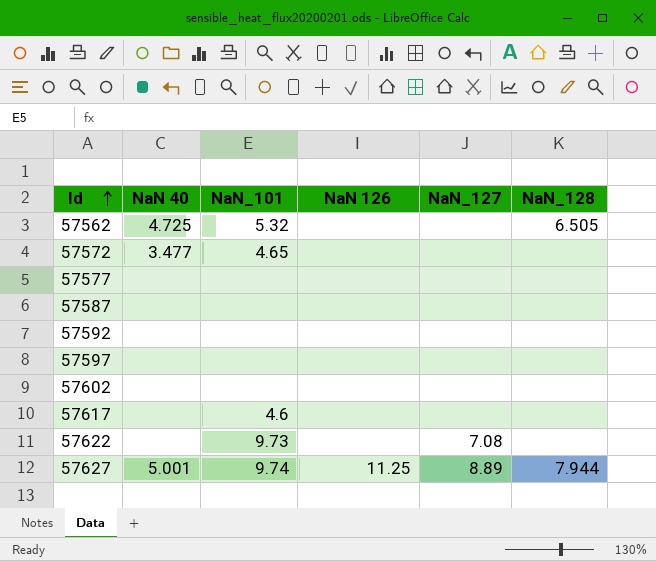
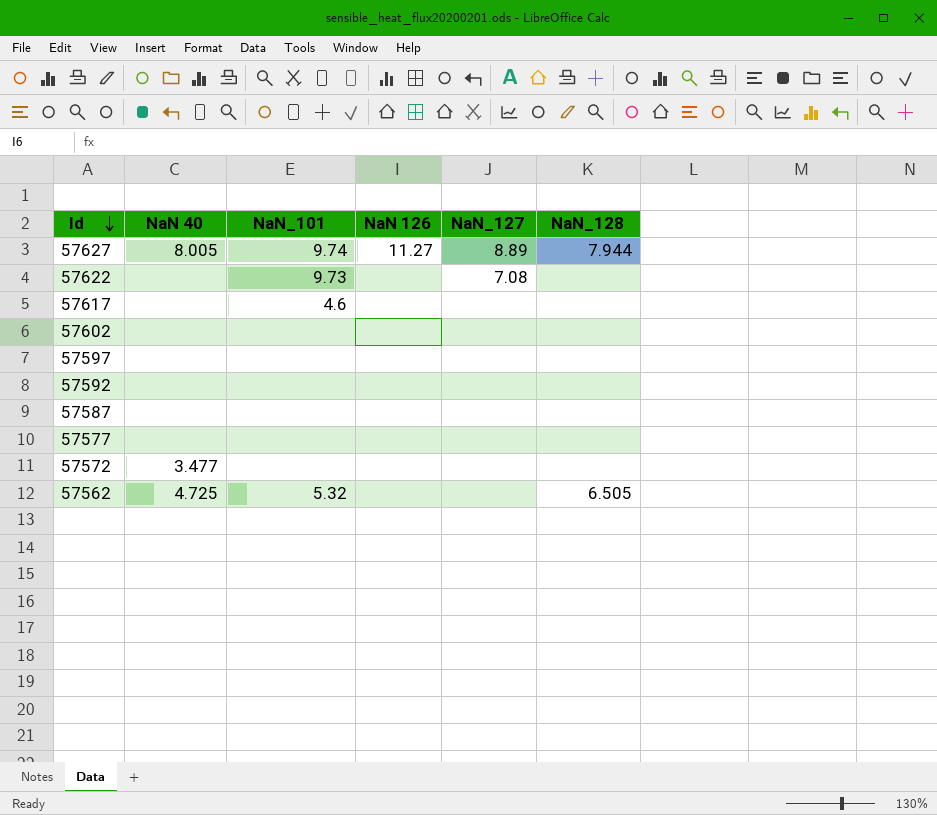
row order: Id ascending -> Id descending
57627 | NaN 40: 5.001 -> 8.005
57627 | NaN 126: 11.25 -> 11.27
57572 | NaN_101: 4.65 -> none

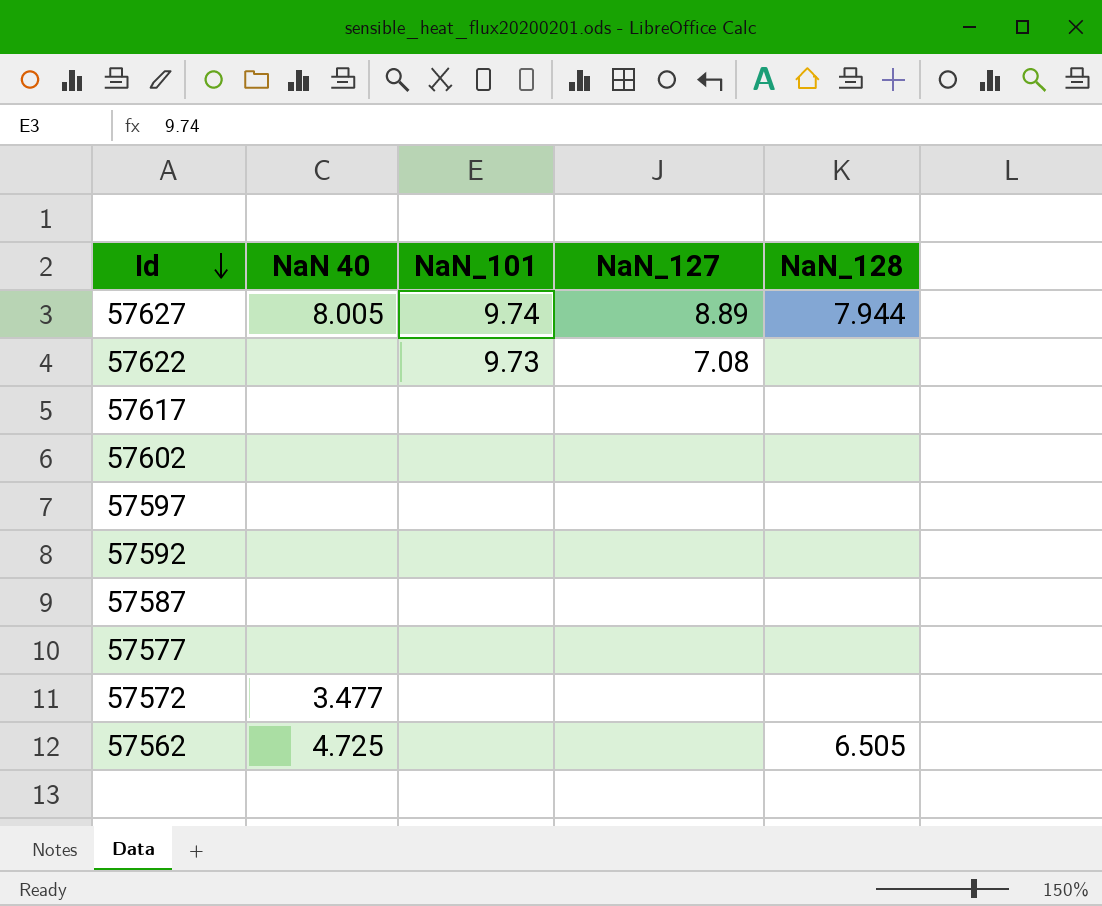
column NaN 126 | position: 4 -> none
57617 | NaN_101: 4.6 -> none
57562 | NaN_101: 5.32 -> none

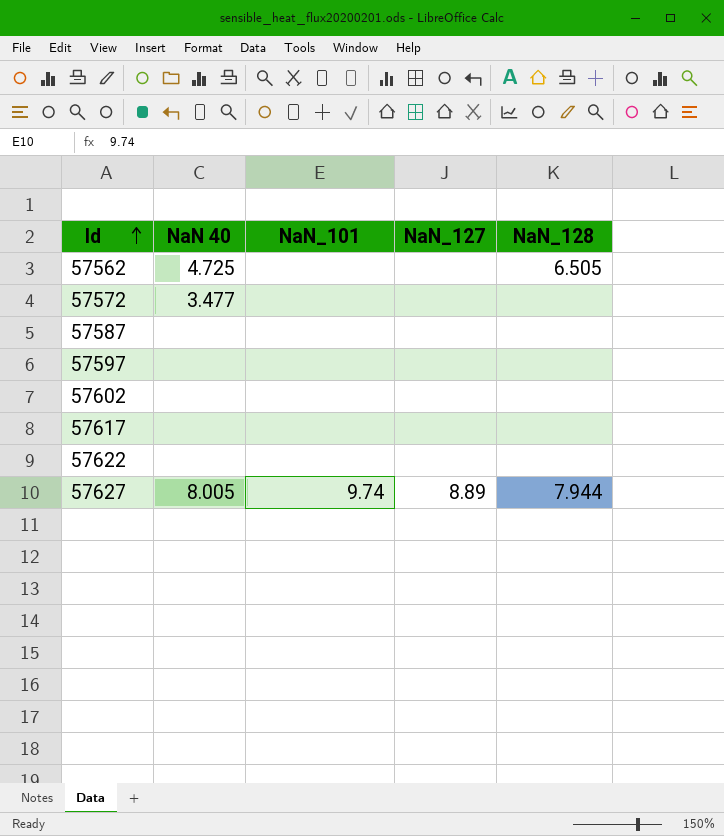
row order: Id descending -> Id ascending
row 57592: none | none | none | none -> none
row 57577: none | none | none | none -> none
57622 | NaN_101: 9.73 -> none
57622 | NaN_127: 7.08 -> none

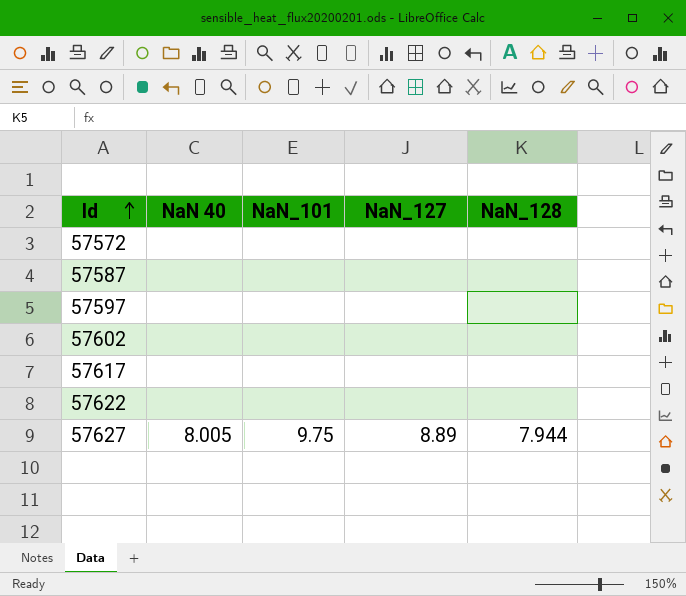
row 57562: 4.725 | none | none | 6.505 -> none
57572 | NaN 40: 3.477 -> none
57627 | NaN_101: 9.74 -> 9.75

